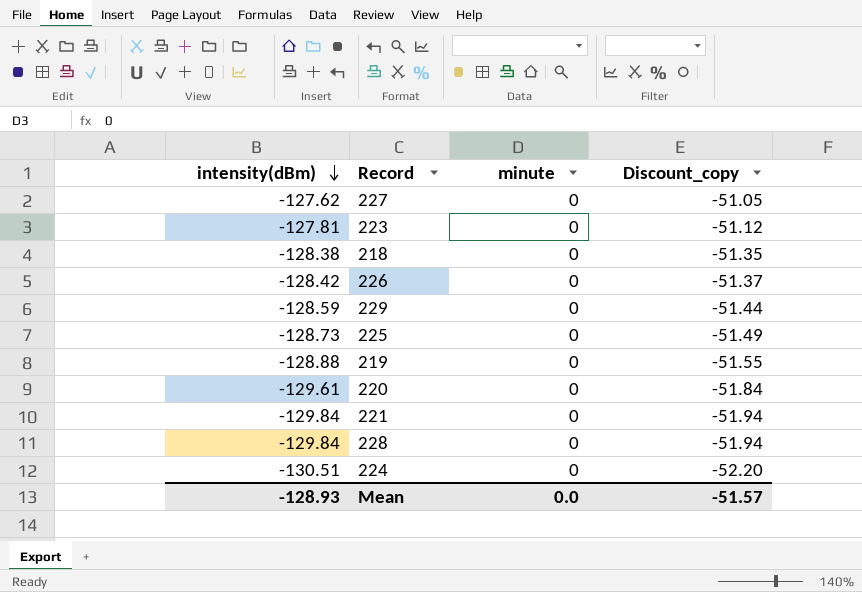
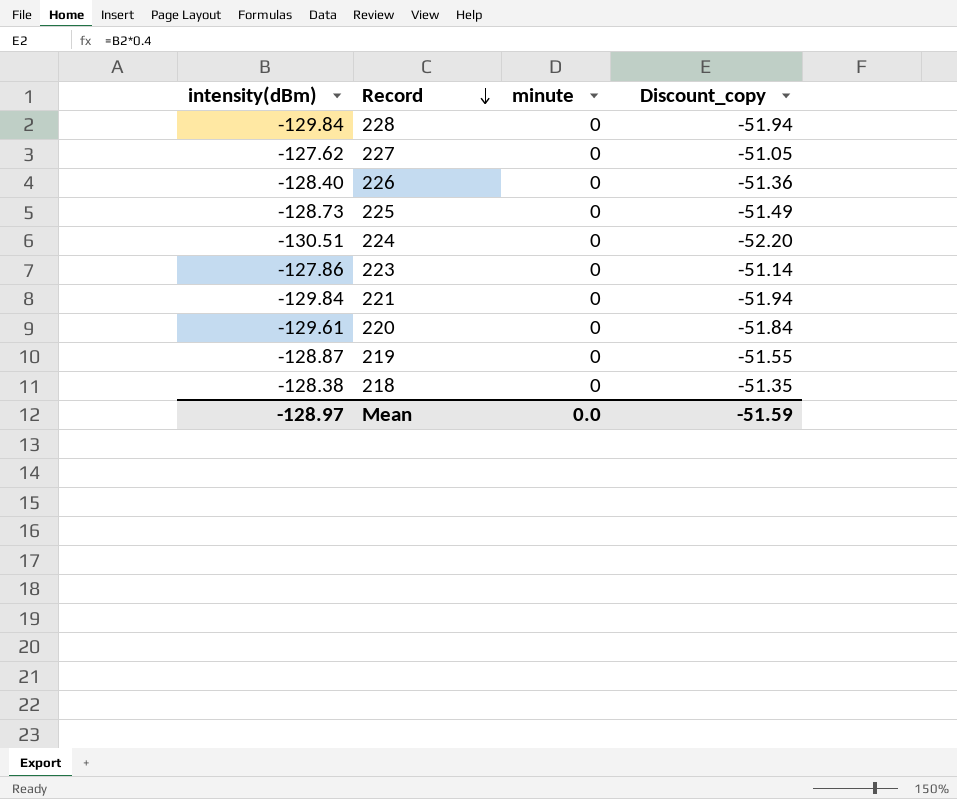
row order: intensity(dBm) descending -> Record descending
row 229: -128.59 | 0 | -51.44 -> none
226 | intensity(dBm): -128.42 -> -128.40
226 | Discount_copy: -51.37 -> -51.36
223 | intensity(dBm): -127.81 -> -127.86
223 | Discount_copy: -51.12 -> -51.14
219 | intensity(dBm): -128.88 -> -128.87
Mean | intensity(dBm): -128.93 -> -128.97
Mean | Discount_copy: -51.57 -> -51.59

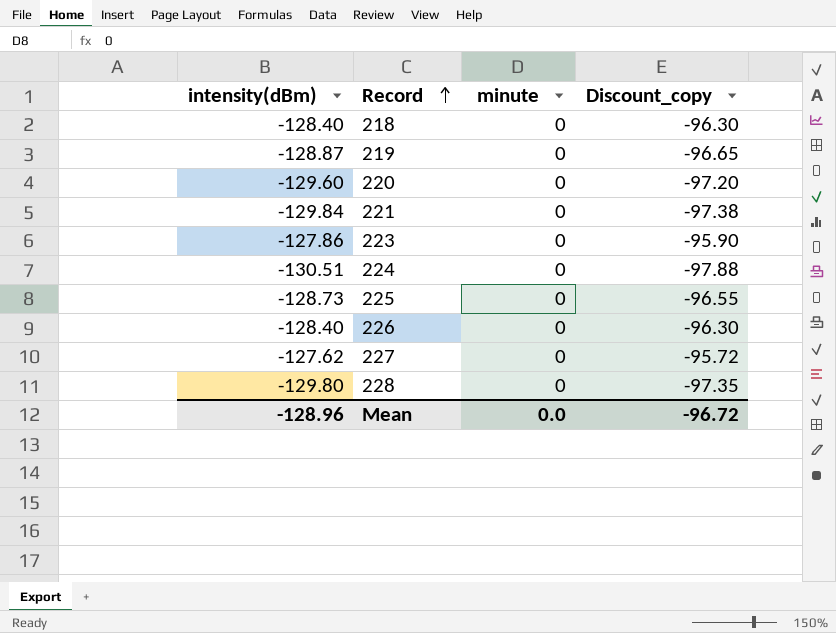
row order: Record descending -> Record ascending
column Discount_copy | formula: [intensity(dBm)] * 0.4 -> [intensity(dBm)] * 0.75
218 | intensity(dBm): -128.38 -> -128.40
220 | intensity(dBm): -129.61 -> -129.60
228 | intensity(dBm): -129.84 -> -129.80
Mean | intensity(dBm): -128.97 -> -128.96
Mean | Discount_copy: -51.59 -> -96.72

